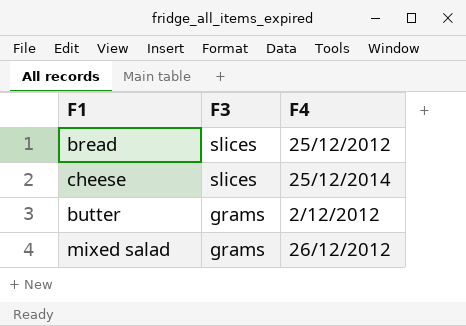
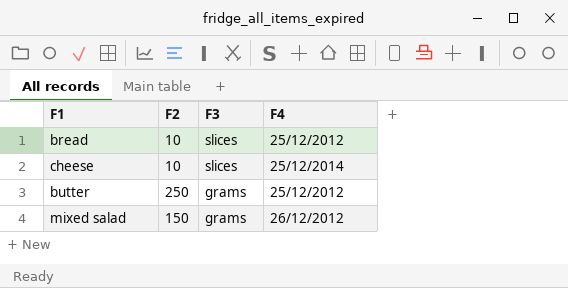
column F2 | position: none -> 2
butter | F4: 2/12/2012 -> 25/12/2012

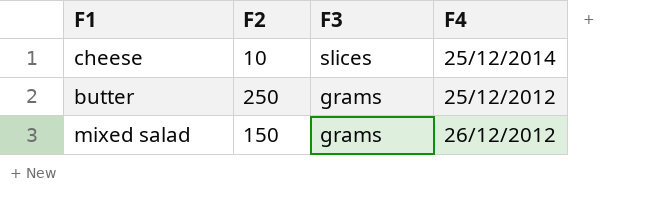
row bread: 10 | slices | 25/12/2012 -> none

